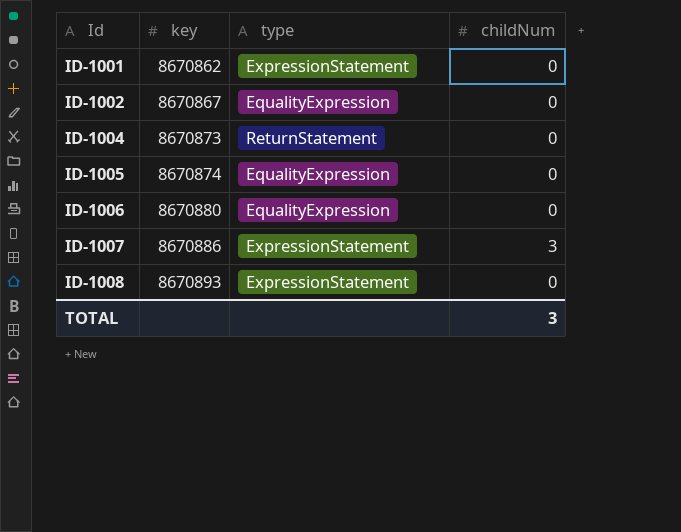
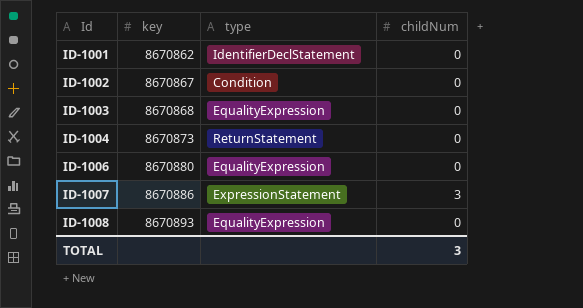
row ID-1005: 8670874 | EqualityExpression | 0 -> none
ID-1001 | type: ExpressionStatement -> IdentifierDeclStatement
ID-1002 | type: EqualityExpression -> Condition
row ID-1003: none -> 8670868 | EqualityExpression | 0
ID-1008 | type: ExpressionStatement -> EqualityExpression

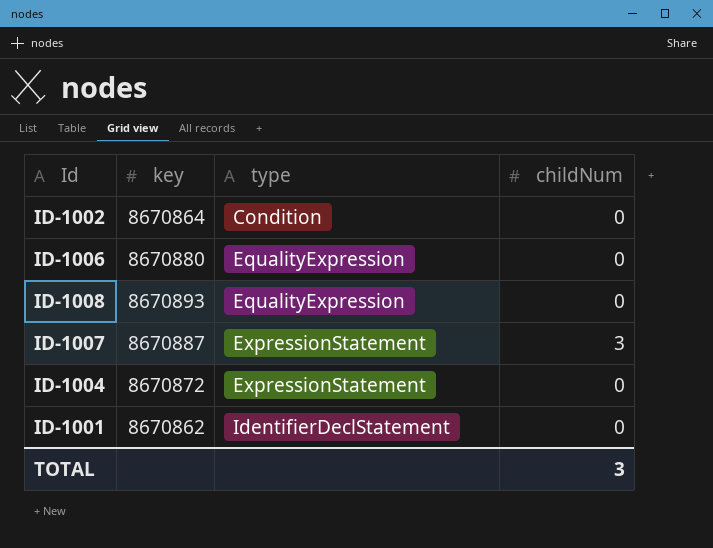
row order: Id ascending -> type ascending
row ID-1003: 8670868 | EqualityExpression | 0 -> none
ID-1002 | key: 8670867 -> 8670864
ID-1007 | key: 8670886 -> 8670887
ID-1004 | key: 8670873 -> 8670872
ID-1004 | type: ReturnStatement -> ExpressionStatement

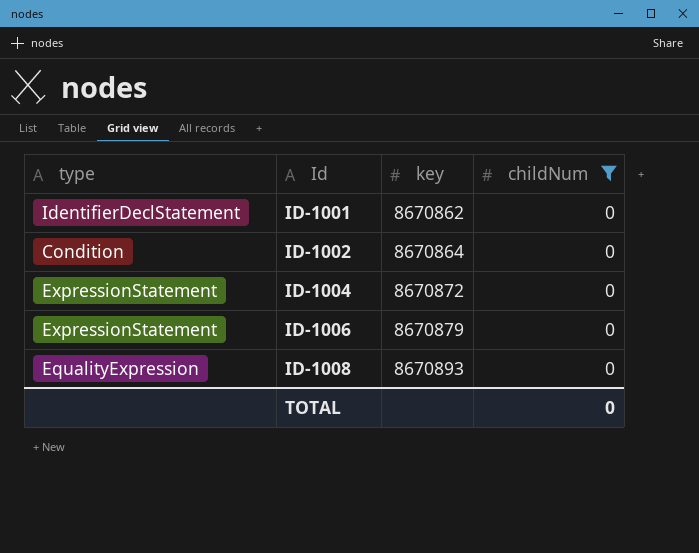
filter: none -> childNum = 0
row order: type ascending -> Id ascending
column type | position: 3 -> 1
ID-1006 | type: EqualityExpression -> ExpressionStatement
ID-1006 | key: 8670880 -> 8670879
TOTAL | childNum: 3 -> 0

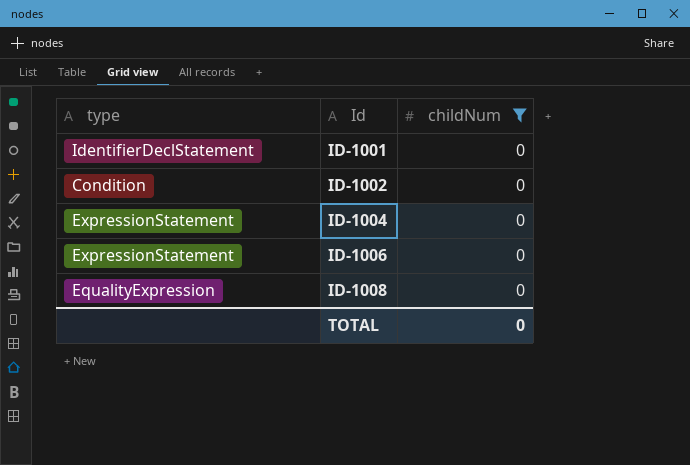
column key | position: 3 -> none

